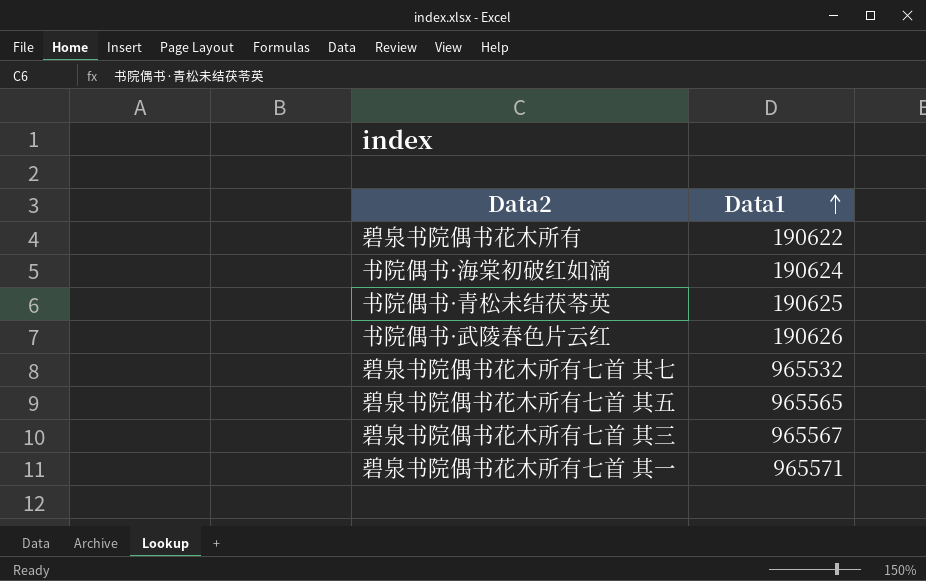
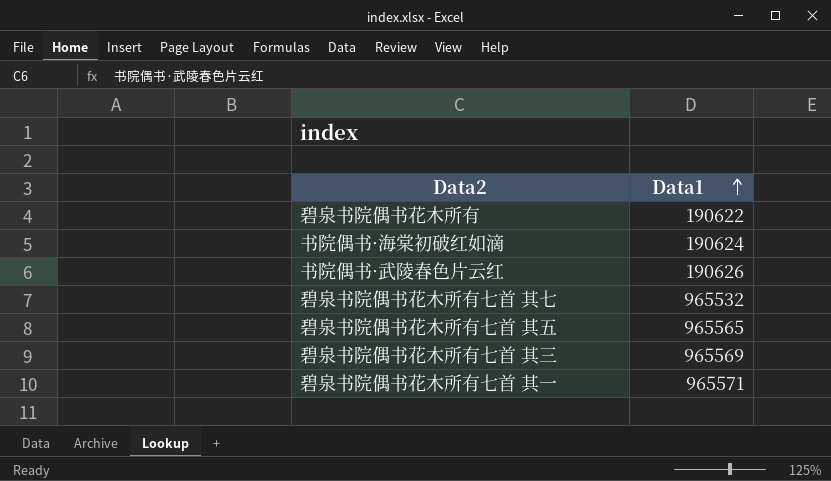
row 书院偶书·青松未结茯苓英: 190625 -> none
碧泉书院偶书花木所有七首 其三 | Data1: 965567 -> 965569

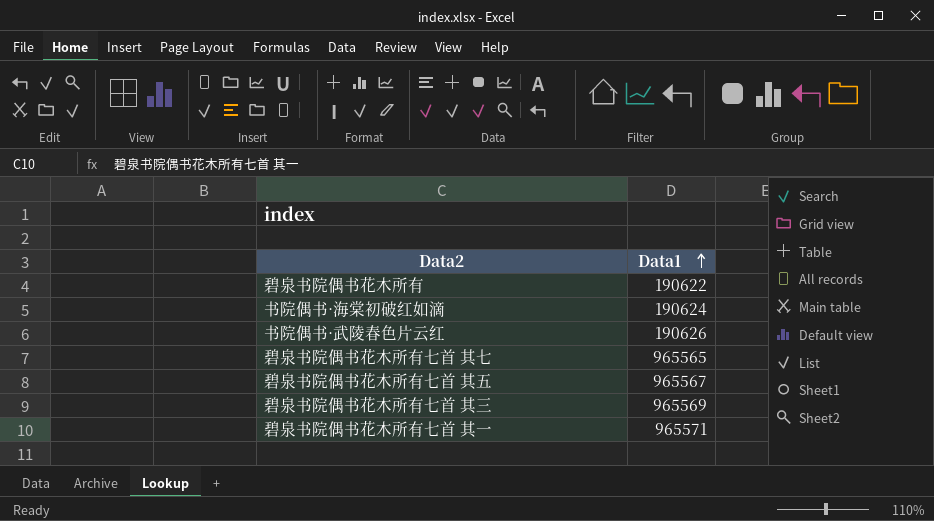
碧泉书院偶书花木所有七首 其七 | Data1: 965532 -> 965565
碧泉书院偶书花木所有七首 其五 | Data1: 965565 -> 965567

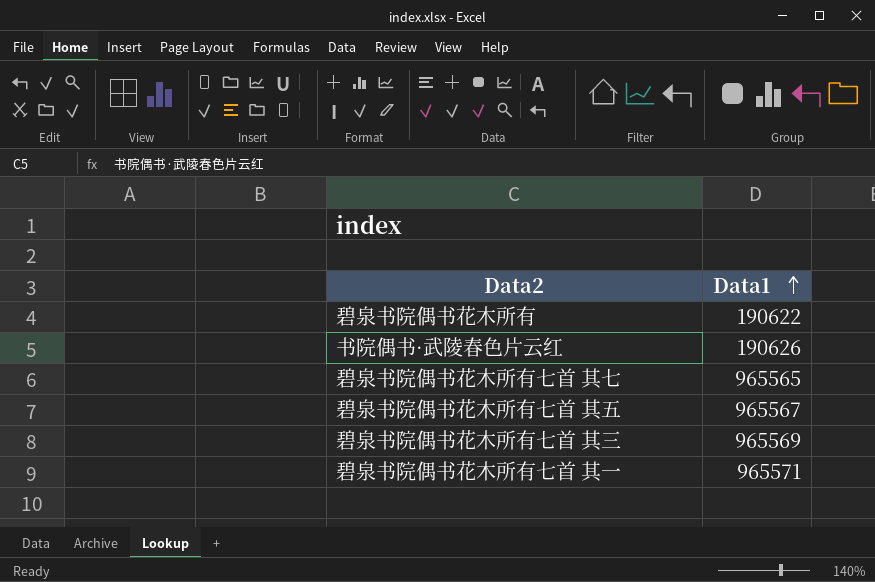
row 书院偶书·海棠初破红如滴: 190624 -> none

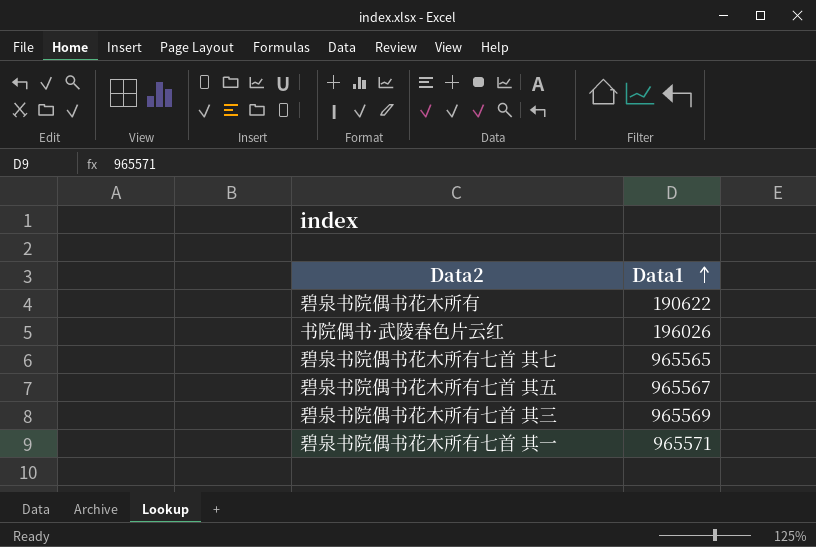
书院偶书·武陵春色片云红 | Data1: 190626 -> 196026

